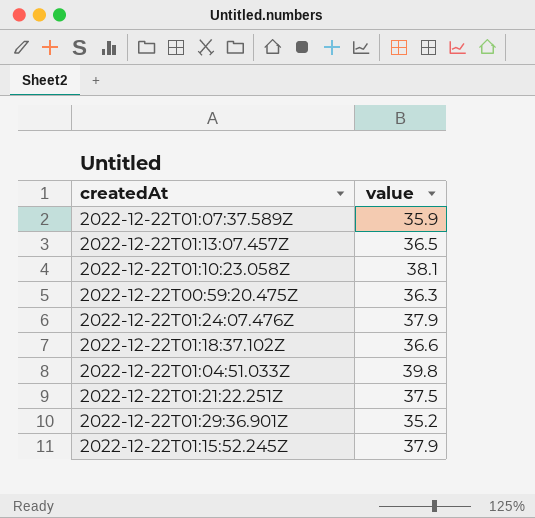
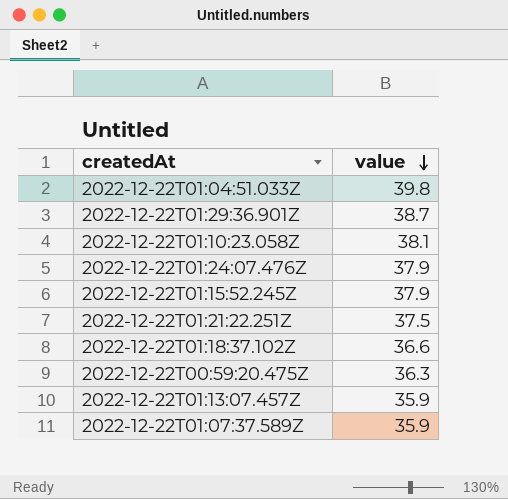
row order: none -> value descending
2022-12-22T01:29:36.901Z | value: 35.2 -> 38.7
2022-12-22T01:13:07.457Z | value: 36.5 -> 35.9

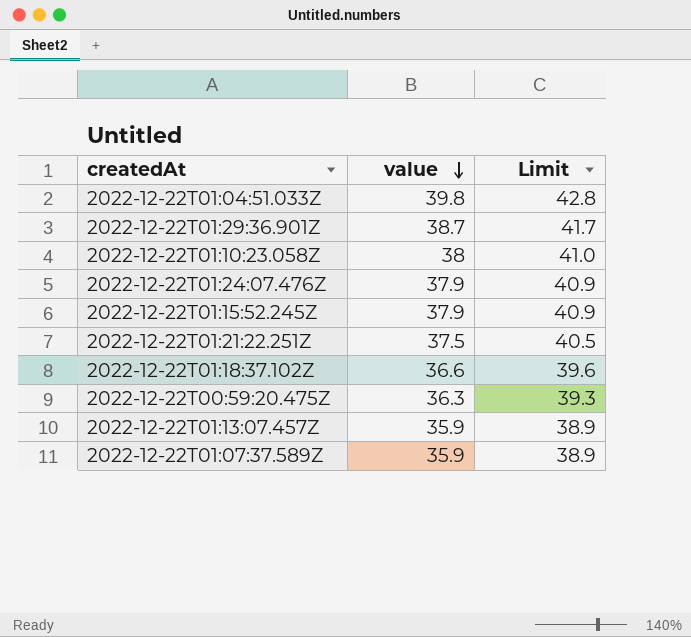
column Limit | formula: none -> [value] + 3
2022-12-22T01:10:23.058Z | value: 38.1 -> 38

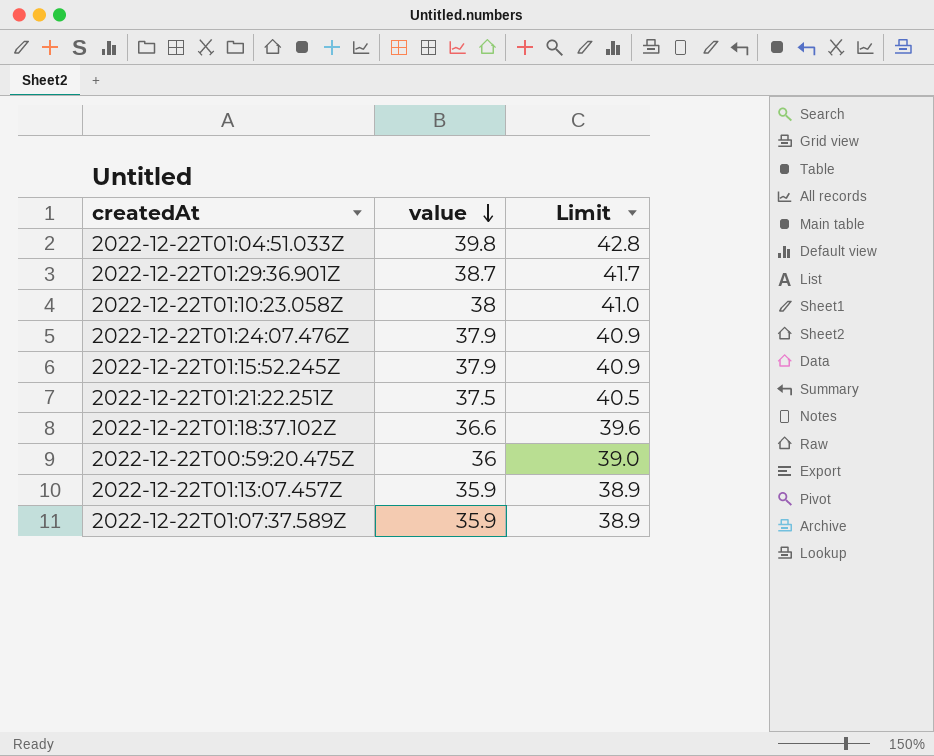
2022-12-22T00:59:20.475Z | value: 36.3 -> 36
2022-12-22T00:59:20.475Z | Limit: 39.3 -> 39.0

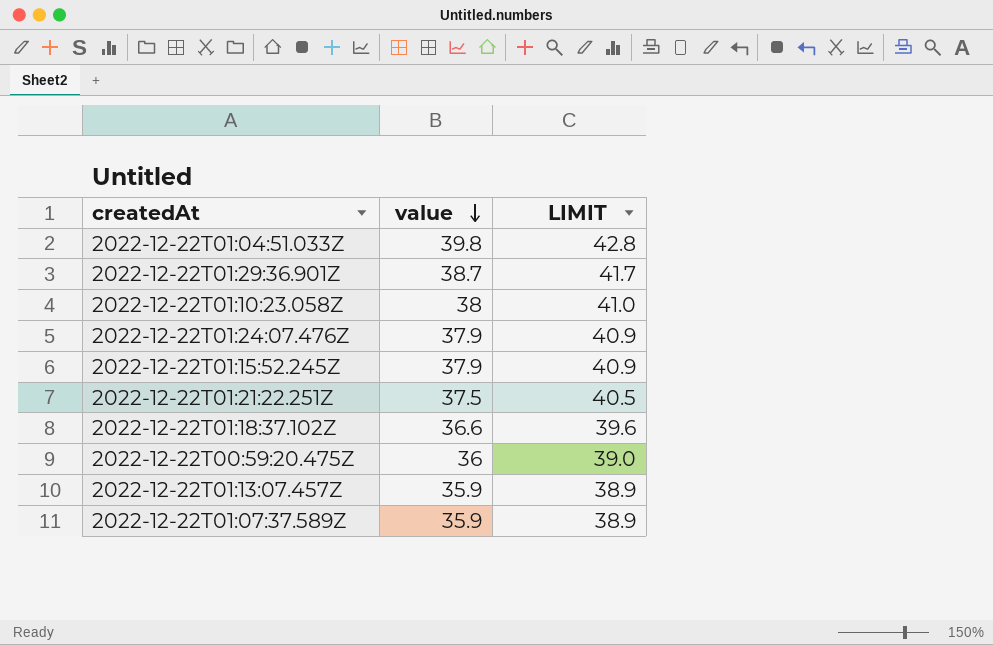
column name: Limit -> LIMIT

